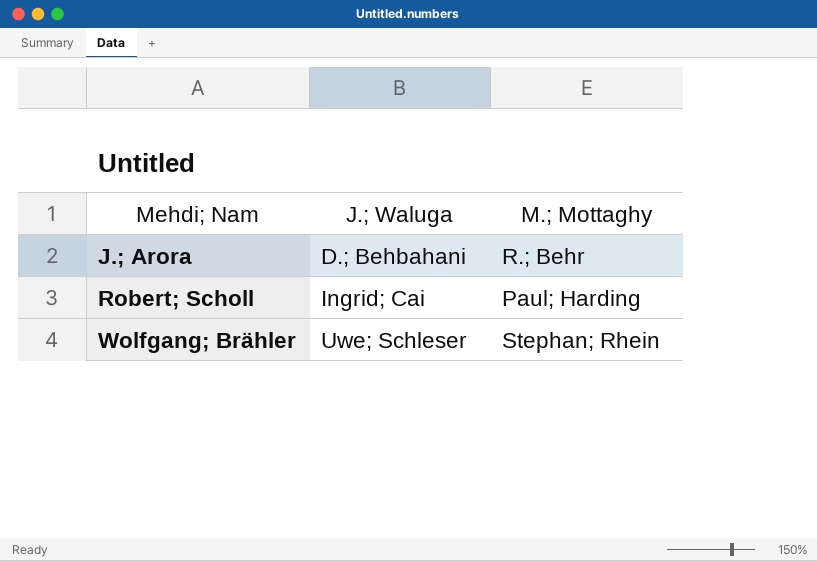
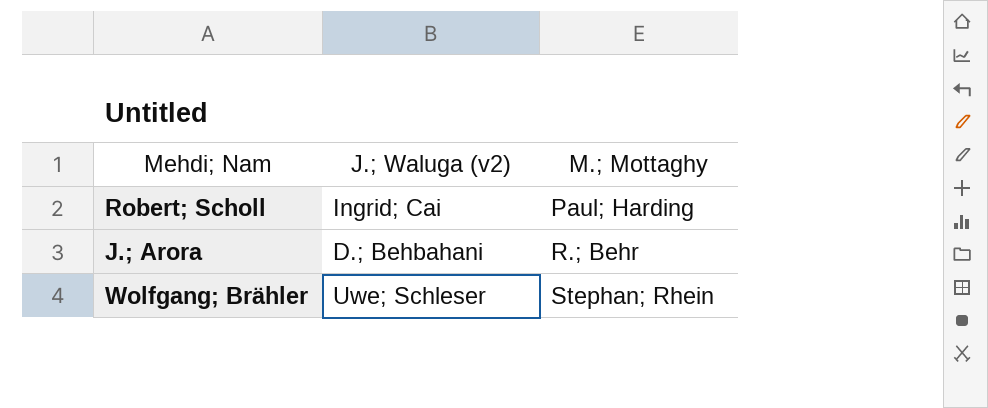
row order: Mehdi; Nam ascending -> M.; Mottaghy ascending
column name: J.; Waluga -> J.; Waluga (v2)

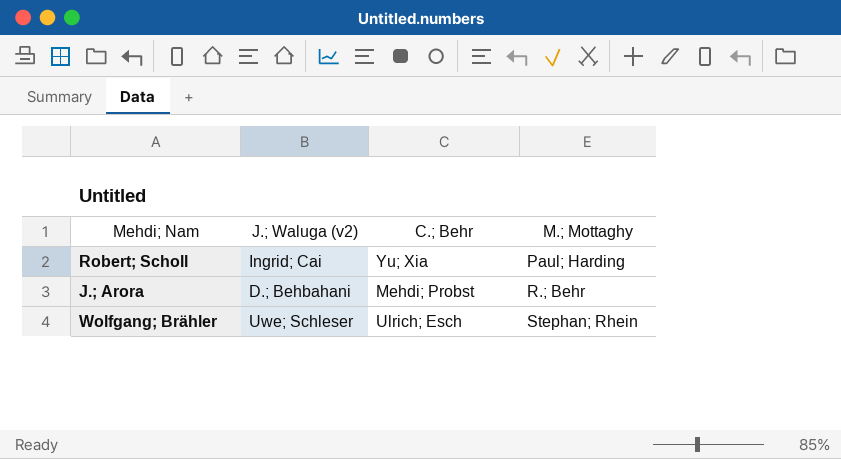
column C.; Behr | position: none -> 3

